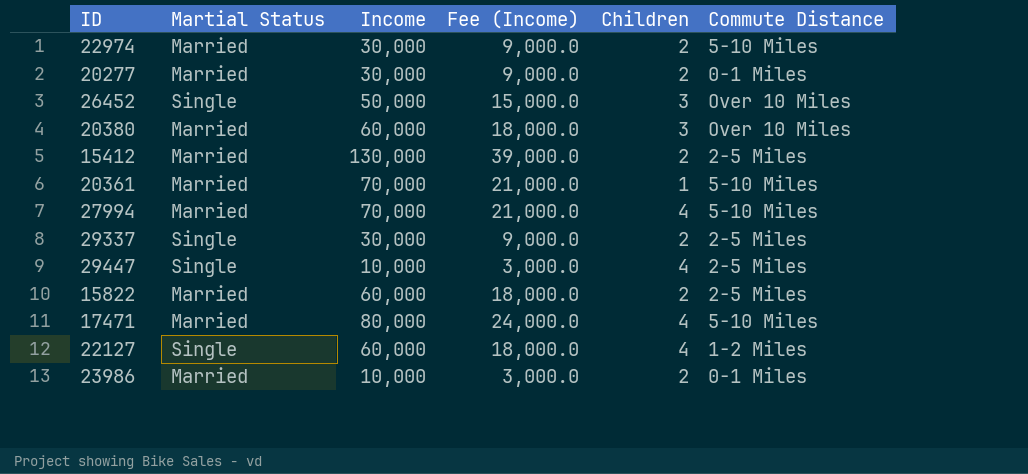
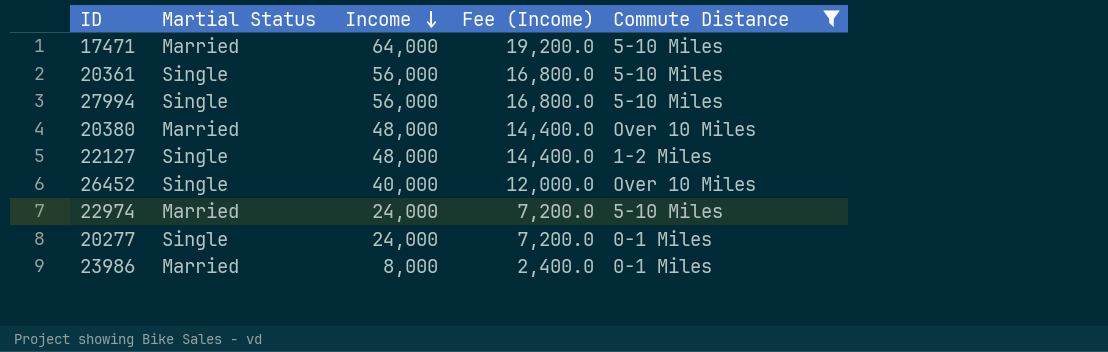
filter: none -> Commute Distance != 2-5 Miles
row order: none -> Income descending
column Children | position: 5 -> none
17471 | Income: 80,000 -> 64,000
17471 | Fee (Income): 24,000.0 -> 19,200.0
20361 | Martial Status: Married -> Single
20361 | Income: 70,000 -> 56,000
20361 | Fee (Income): 21,000.0 -> 16,800.0
27994 | Martial Status: Married -> Single
27994 | Income: 70,000 -> 56,000
27994 | Fee (Income): 21,000.0 -> 16,800.0
20380 | Income: 60,000 -> 48,000
20380 | Fee (Income): 18,000.0 -> 14,400.0
22127 | Income: 60,000 -> 48,000
22127 | Fee (Income): 18,000.0 -> 14,400.0
26452 | Income: 50,000 -> 40,000
26452 | Fee (Income): 15,000.0 -> 12,000.0
22974 | Income: 30,000 -> 24,000
22974 | Fee (Income): 9,000.0 -> 7,200.0
20277 | Martial Status: Married -> Single
20277 | Income: 30,000 -> 24,000
20277 | Fee (Income): 9,000.0 -> 7,200.0
23986 | Income: 10,000 -> 8,000
23986 | Fee (Income): 3,000.0 -> 2,400.0

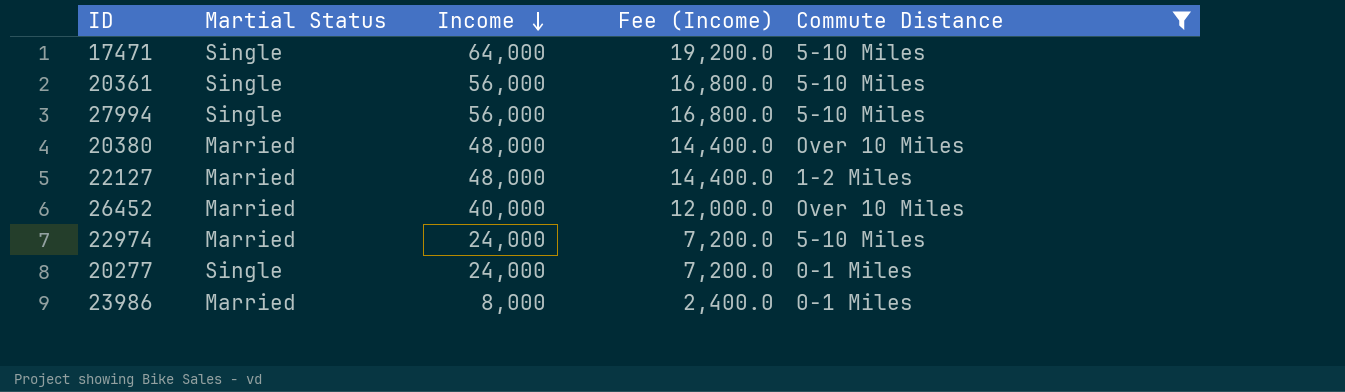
17471 | Martial Status: Married -> Single
22127 | Martial Status: Single -> Married
26452 | Martial Status: Single -> Married

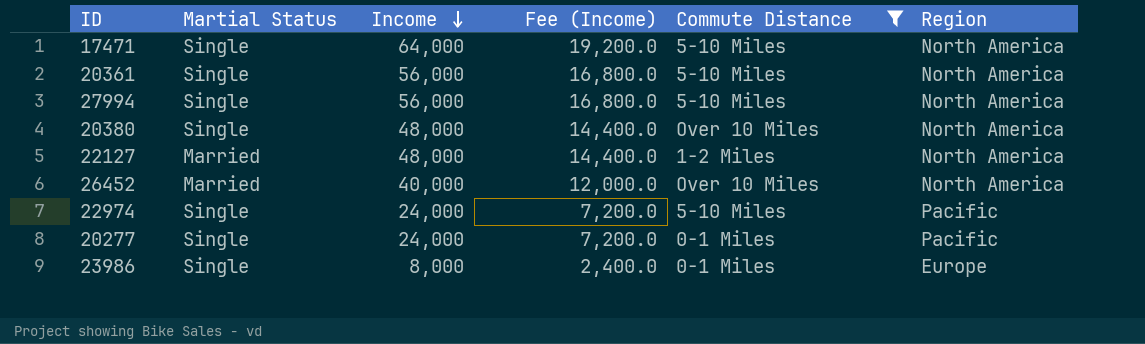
column Region | position: none -> 6
20380 | Martial Status: Married -> Single
22974 | Martial Status: Married -> Single
23986 | Martial Status: Married -> Single

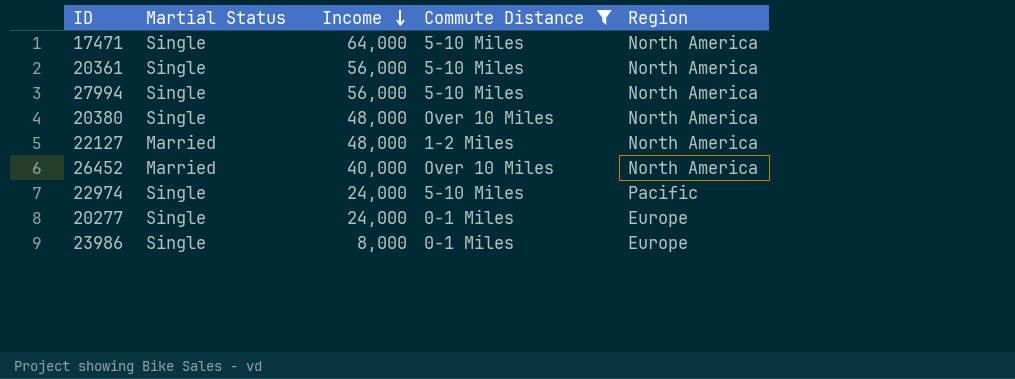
column Fee (Income) | formula: [Income] * 0.3 -> none
20277 | Region: Pacific -> Europe

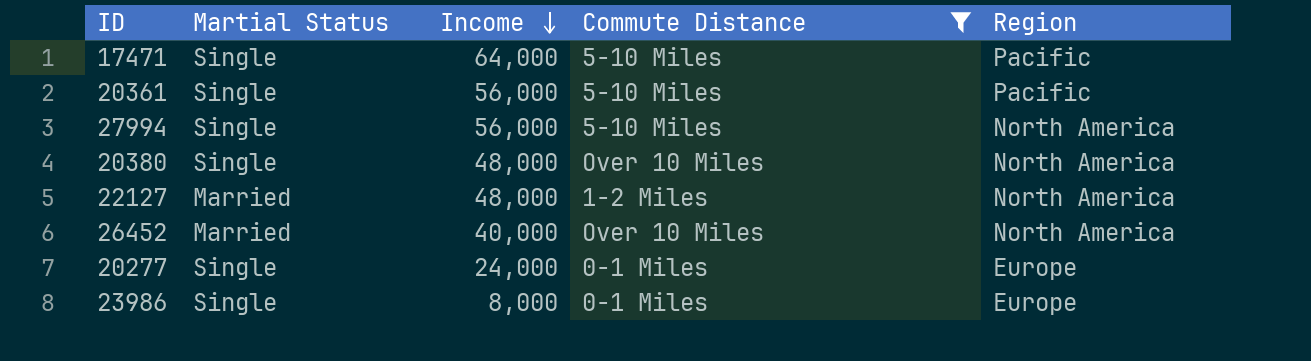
row 22974: Single | 24,000 | 5-10 Miles | Pacific -> none
17471 | Region: North America -> Pacific
20361 | Region: North America -> Pacific

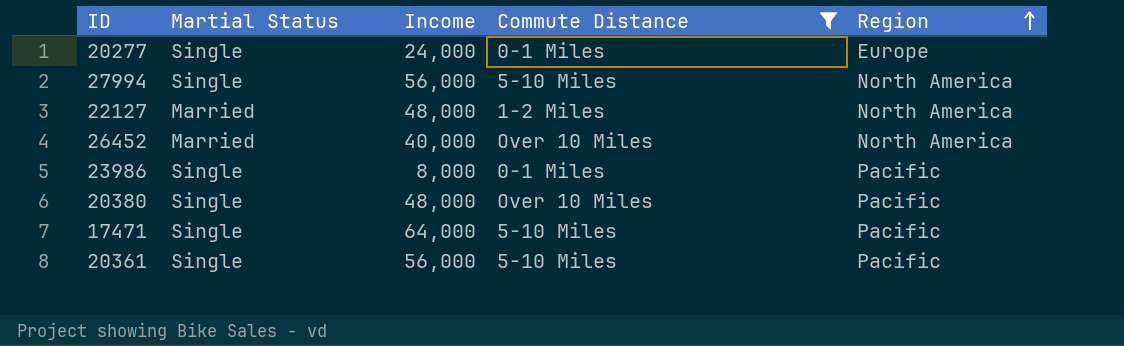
row order: Income descending -> Region ascending
23986 | Region: Europe -> Pacific
20380 | Region: North America -> Pacific

